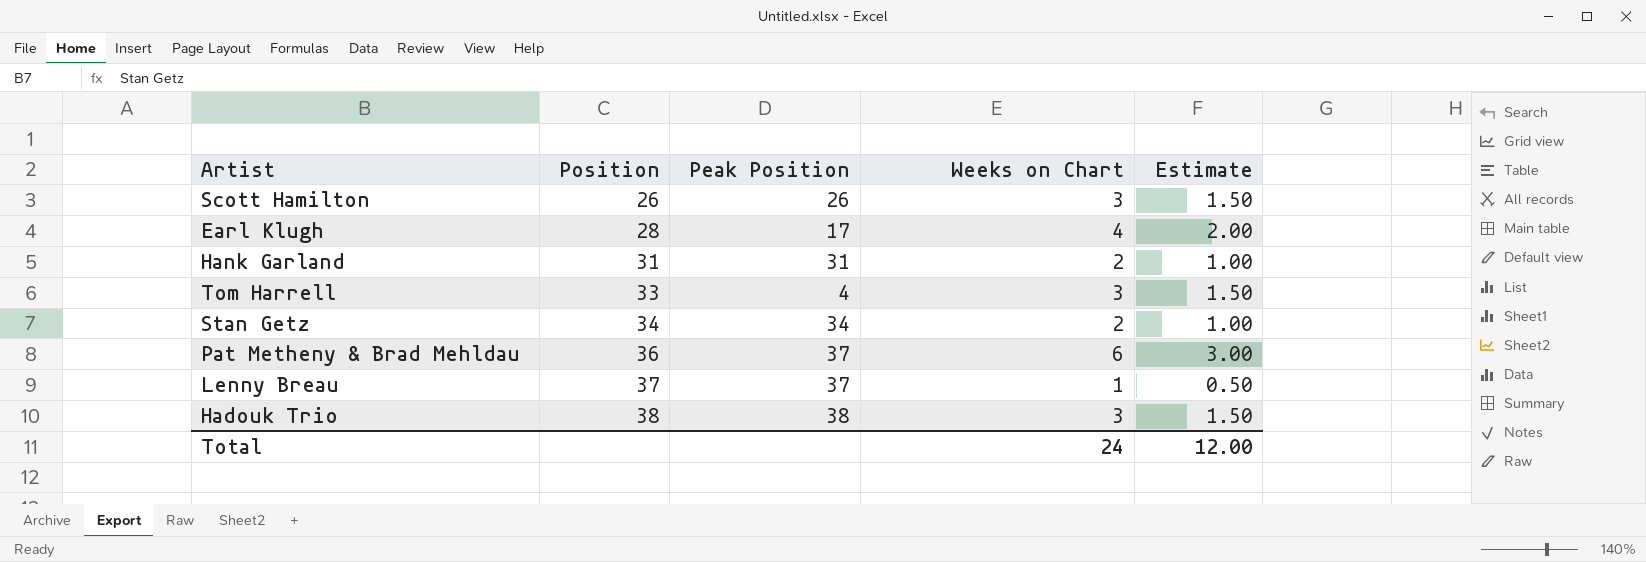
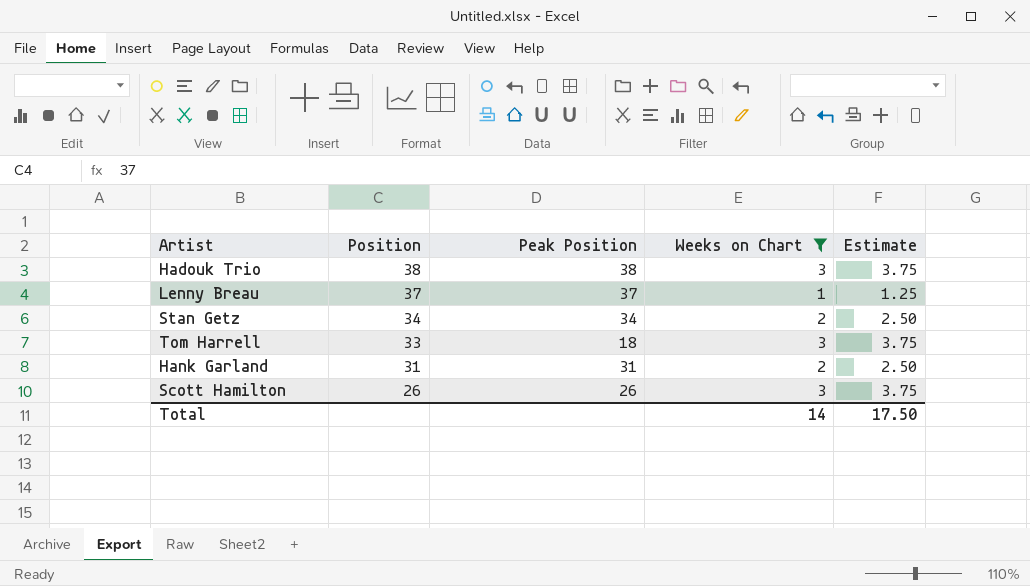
filter: none -> Weeks on Chart <= 3
row order: Position ascending -> Position descending
column Estimate | formula: [Weeks on Chart] * 0.5 -> [Weeks on Chart] * 1.25
Tom Harrell | Peak Position: 4 -> 18
Total | Weeks on Chart: 24 -> 14
Total | Estimate: 12.00 -> 17.50

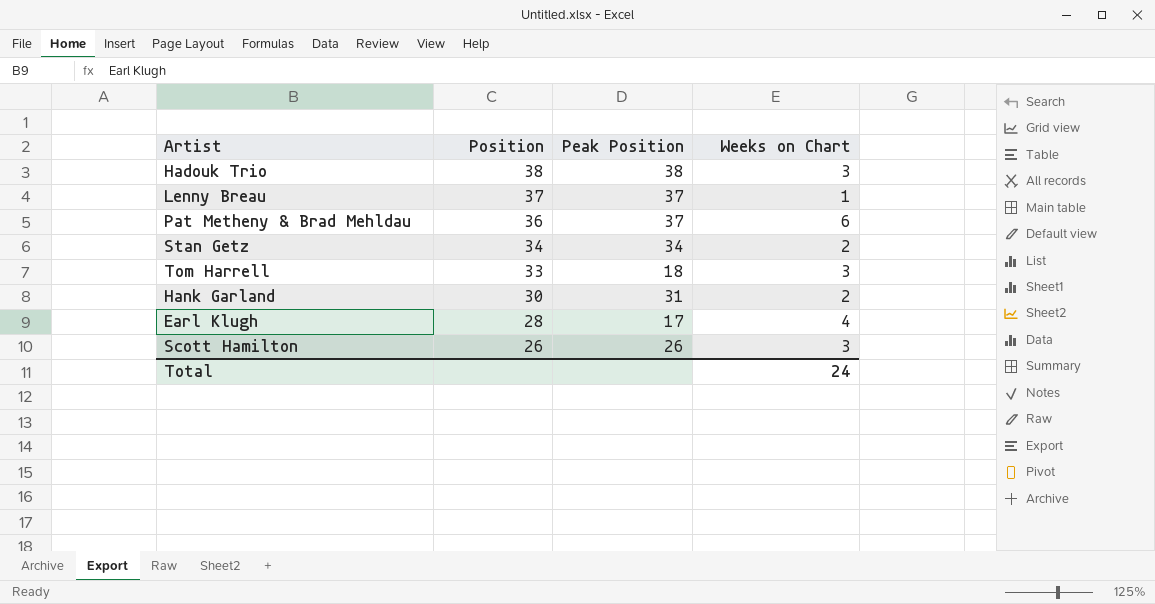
filter: Weeks on Chart <= 3 -> none
column Estimate | formula: [Weeks on Chart] * 1.25 -> none
Hank Garland | Position: 31 -> 30
Total | Weeks on Chart: 14 -> 24

